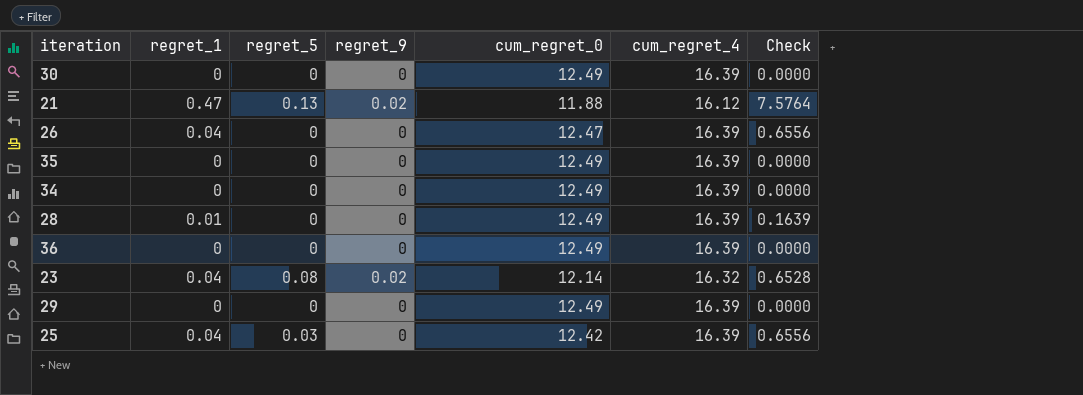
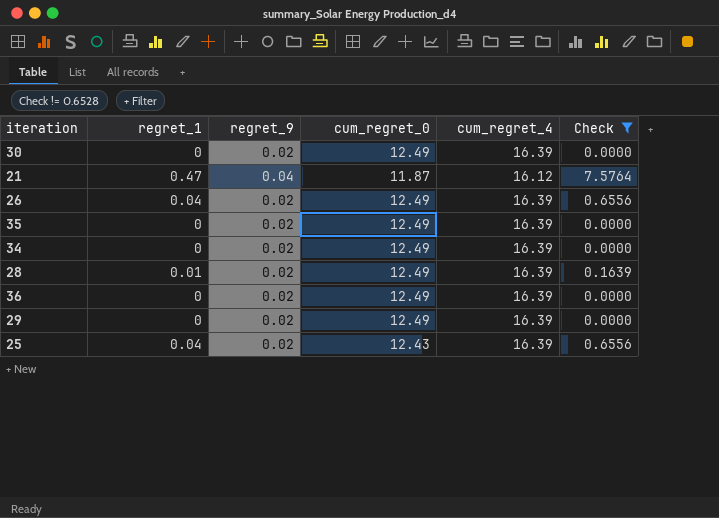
filter: none -> Check != 0.6528
column regret_5 | position: 3 -> none
30 | regret_9: 0 -> 0.02
21 | regret_9: 0.02 -> 0.04
21 | cum_regret_0: 11.88 -> 11.87
26 | regret_9: 0 -> 0.02
26 | cum_regret_0: 12.47 -> 12.49
35 | regret_9: 0 -> 0.02
34 | regret_9: 0 -> 0.02
28 | regret_9: 0 -> 0.02
36 | regret_9: 0 -> 0.02
29 | regret_9: 0 -> 0.02
25 | regret_9: 0 -> 0.02
25 | cum_regret_0: 12.42 -> 12.43

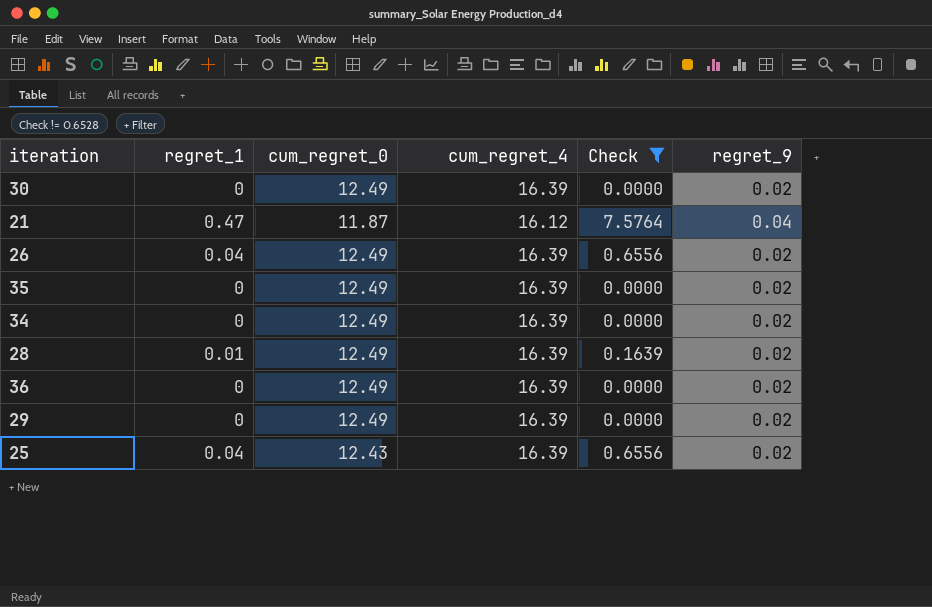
column regret_9 | position: 3 -> 6

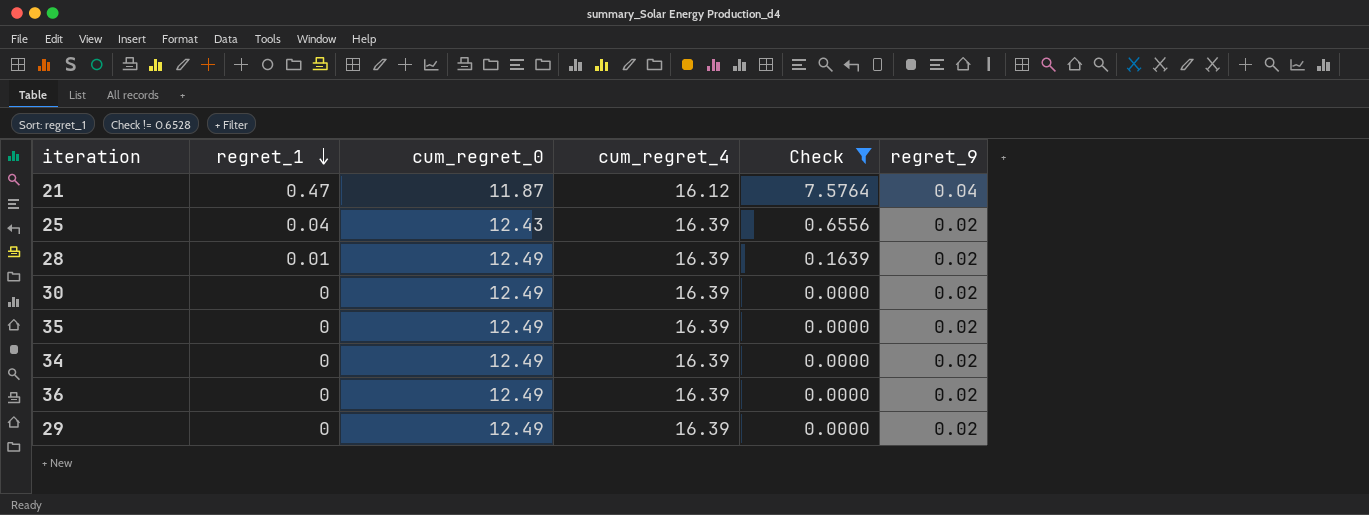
row order: none -> regret_1 descending
row 26: 0.04 | 12.49 | 16.39 | 0.6556 | 0.02 -> none

